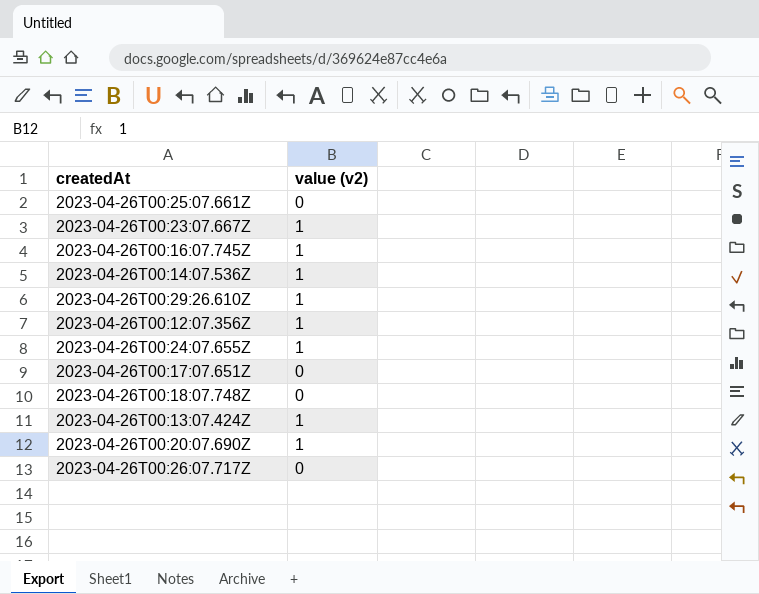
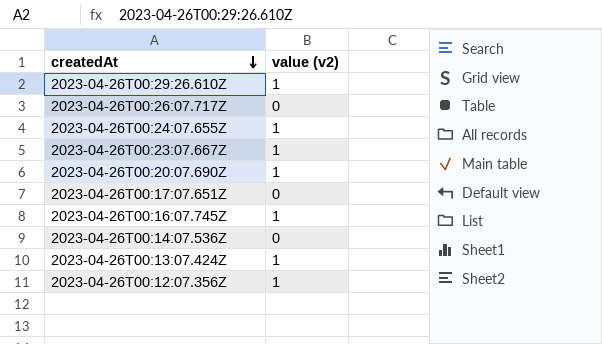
row order: none -> createdAt descending
row 2023-04-26T00:25:07.661Z: 0 -> none
row 2023-04-26T00:18:07.748Z: 0 -> none
2023-04-26T00:14:07.536Z | value (v2): 1 -> 0

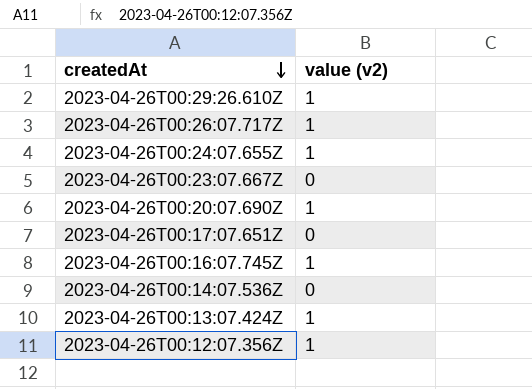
2023-04-26T00:26:07.717Z | value (v2): 0 -> 1
2023-04-26T00:23:07.667Z | value (v2): 1 -> 0

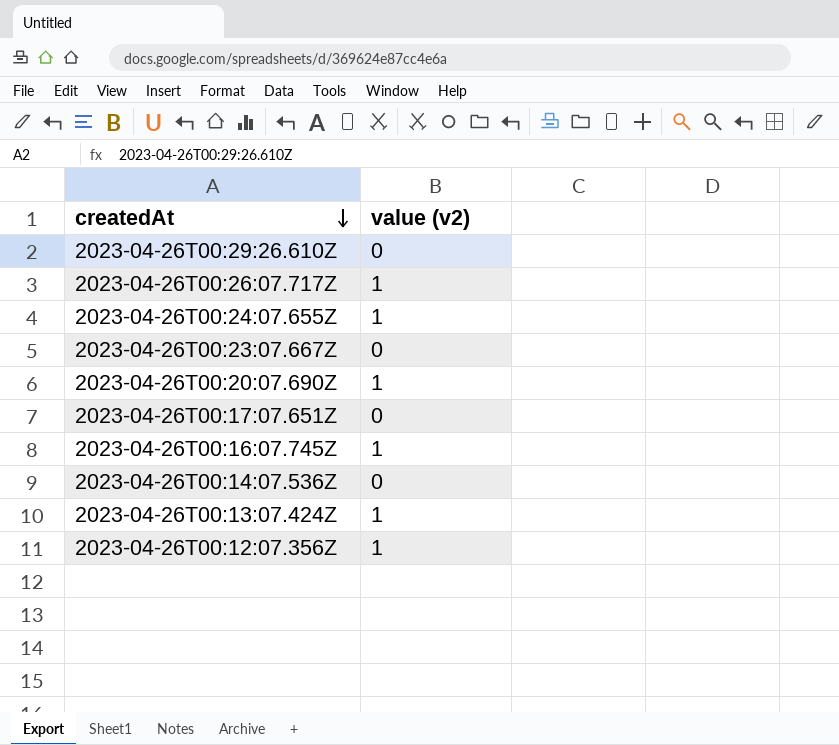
2023-04-26T00:29:26.610Z | value (v2): 1 -> 0

